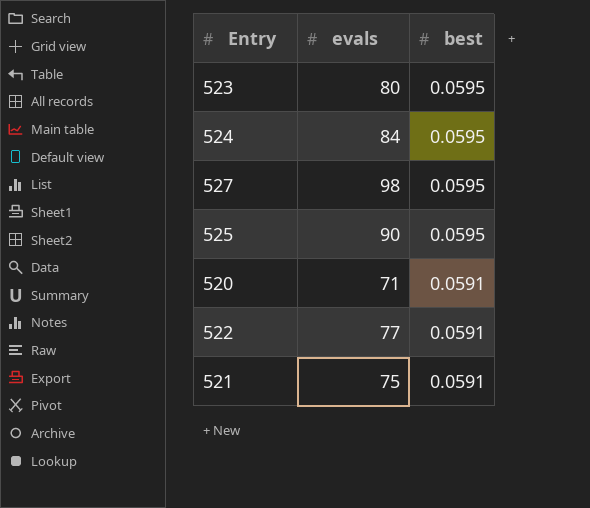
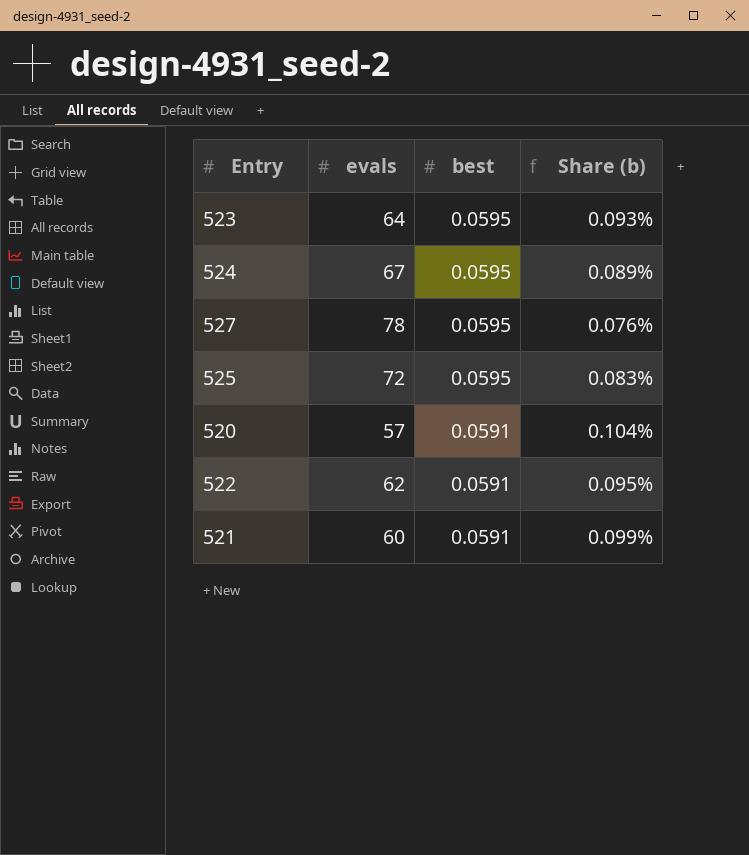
column Share (b) | formula: none -> [best] / [evals]
523 | evals: 80 -> 64
524 | evals: 84 -> 67
527 | evals: 98 -> 78
525 | evals: 90 -> 72
520 | evals: 71 -> 57
522 | evals: 77 -> 62
521 | evals: 75 -> 60

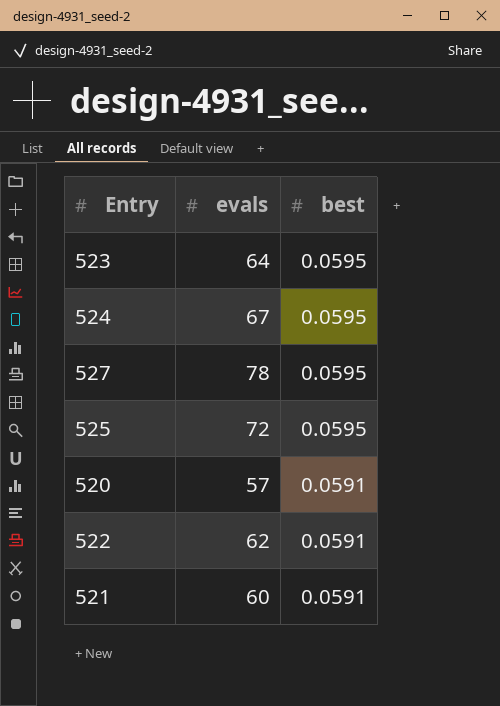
column Share (b) | formula: [best] / [evals] -> none

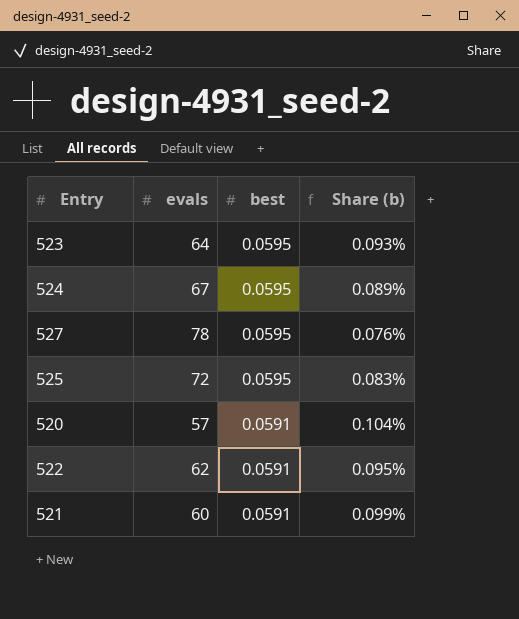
column Share (b) | formula: none -> [best] / [evals]

